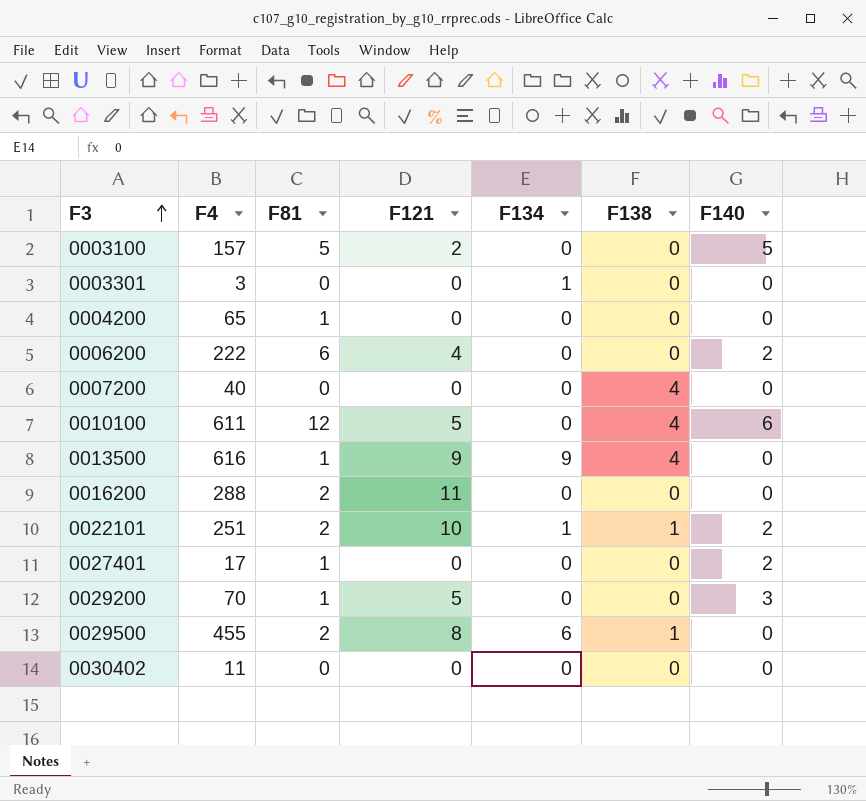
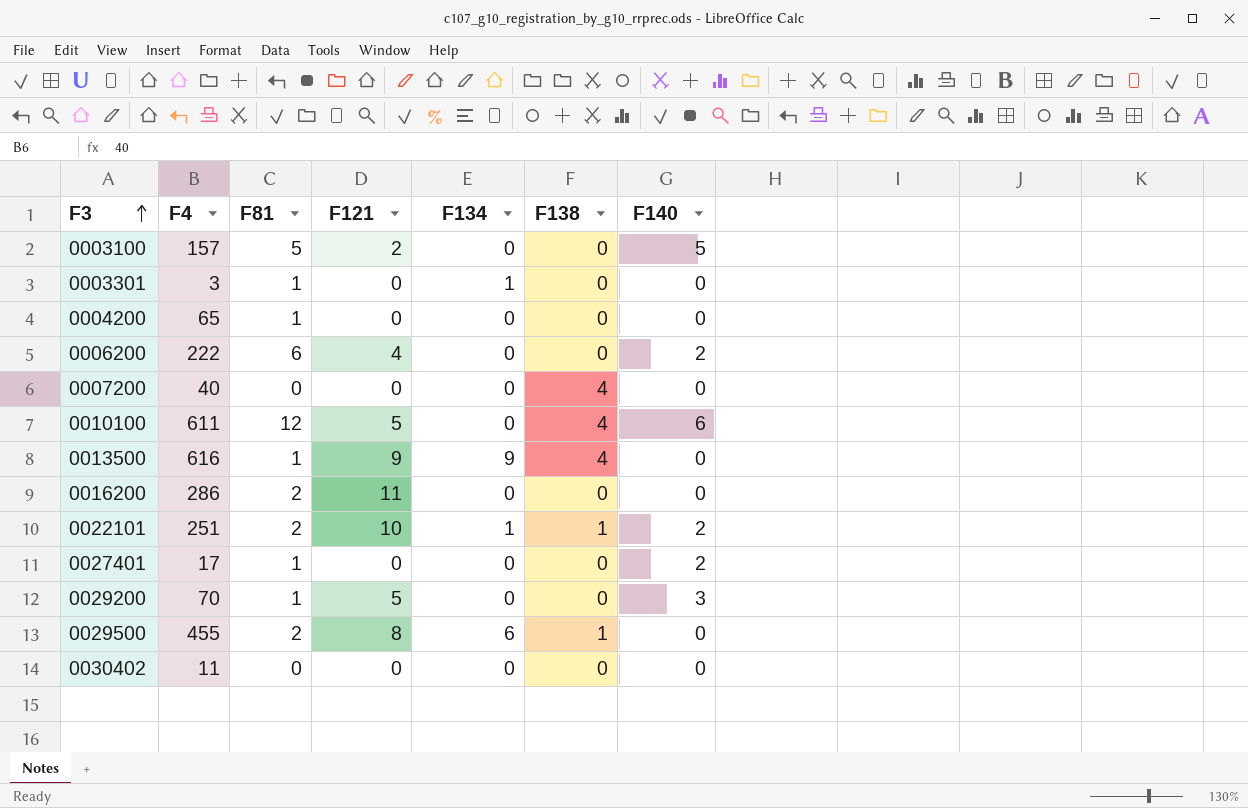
0003301 | F81: 0 -> 1
0016200 | F4: 288 -> 286

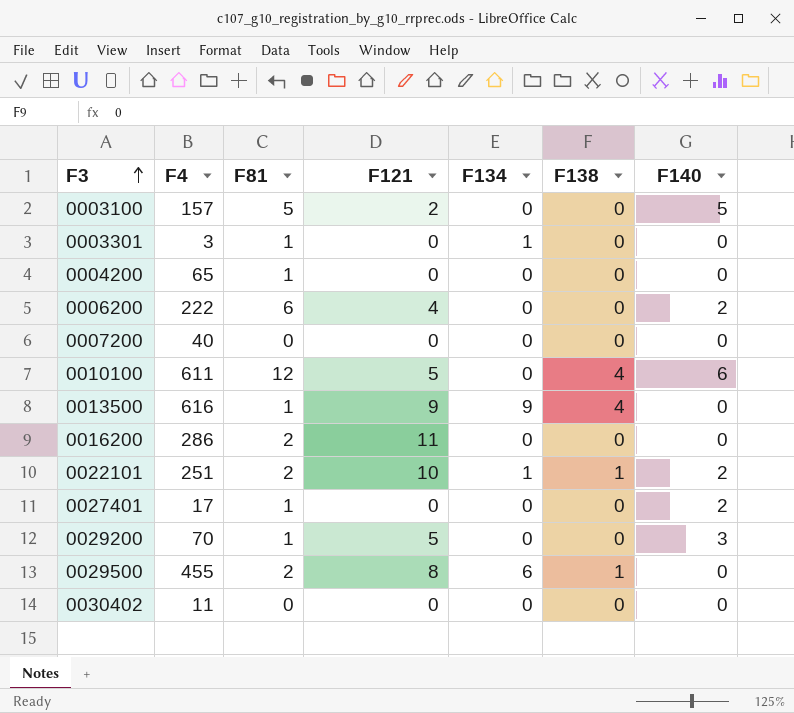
0007200 | F138: 4 -> 0

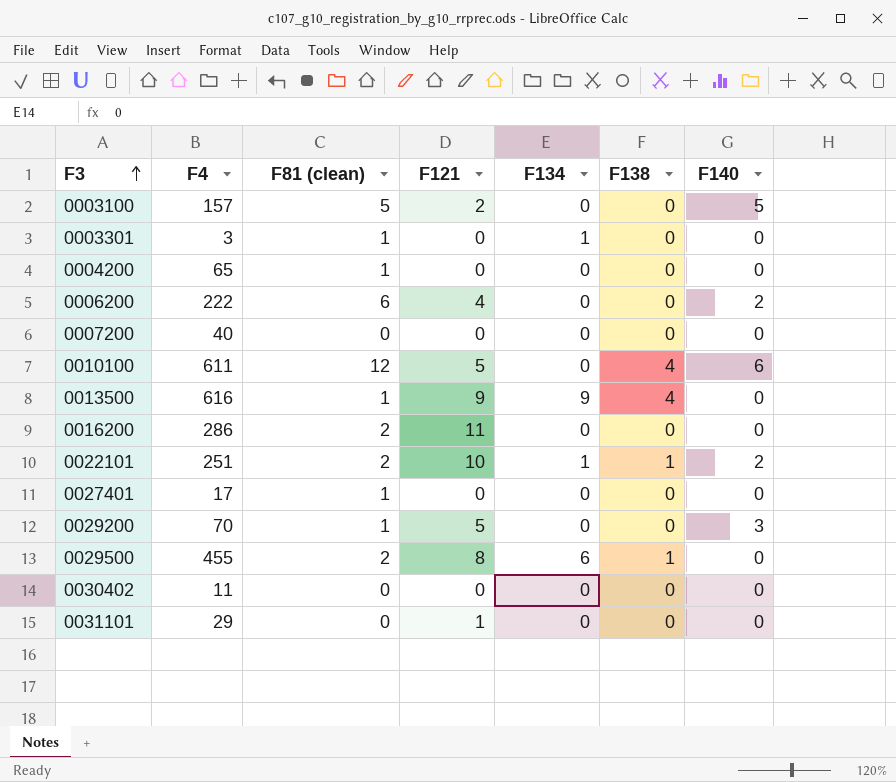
column name: F81 -> F81 (clean)
0027401 | F140: 2 -> 0
row 0031101: none -> 29 | 0 | 1 | 0 | 0 | 0

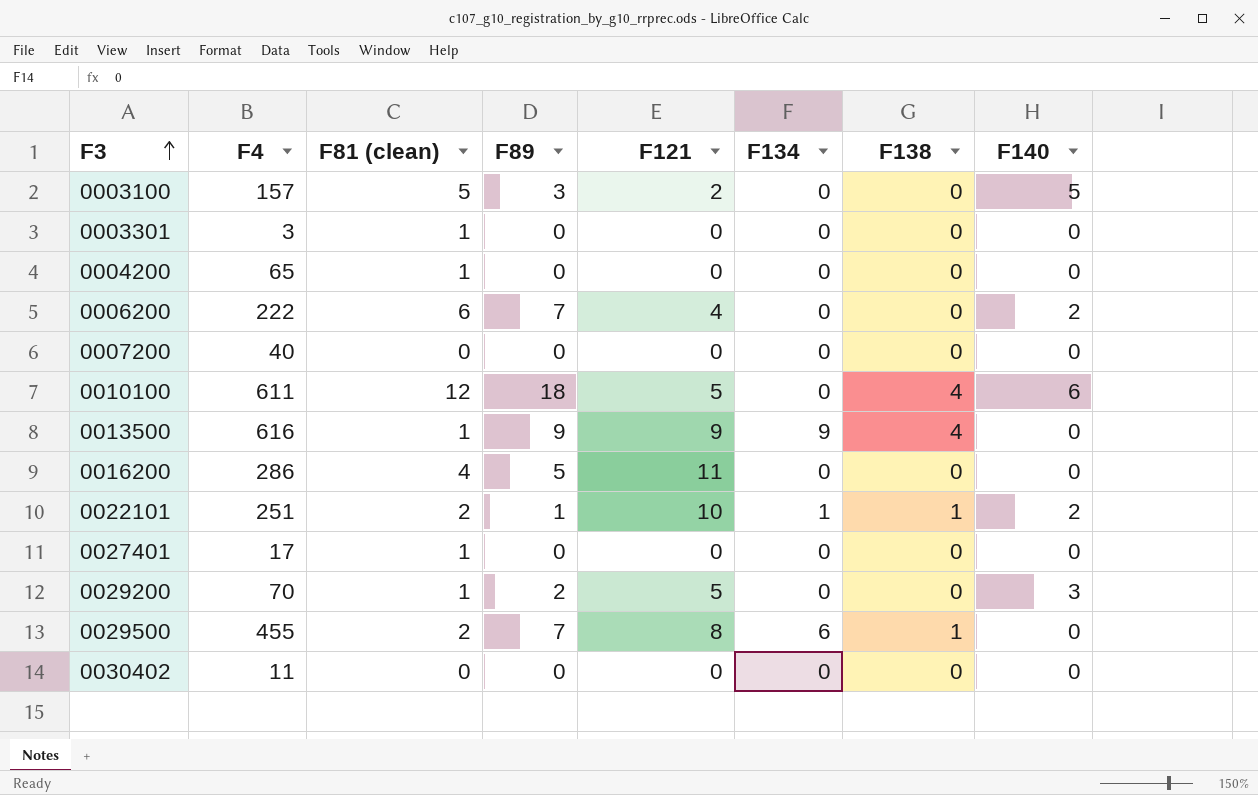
column F89 | position: none -> 4
row 0031101: 29 | 0 | 1 | 0 | 0 | 0 -> none
0003301 | F134: 1 -> 0
0016200 | F81 (clean): 2 -> 4

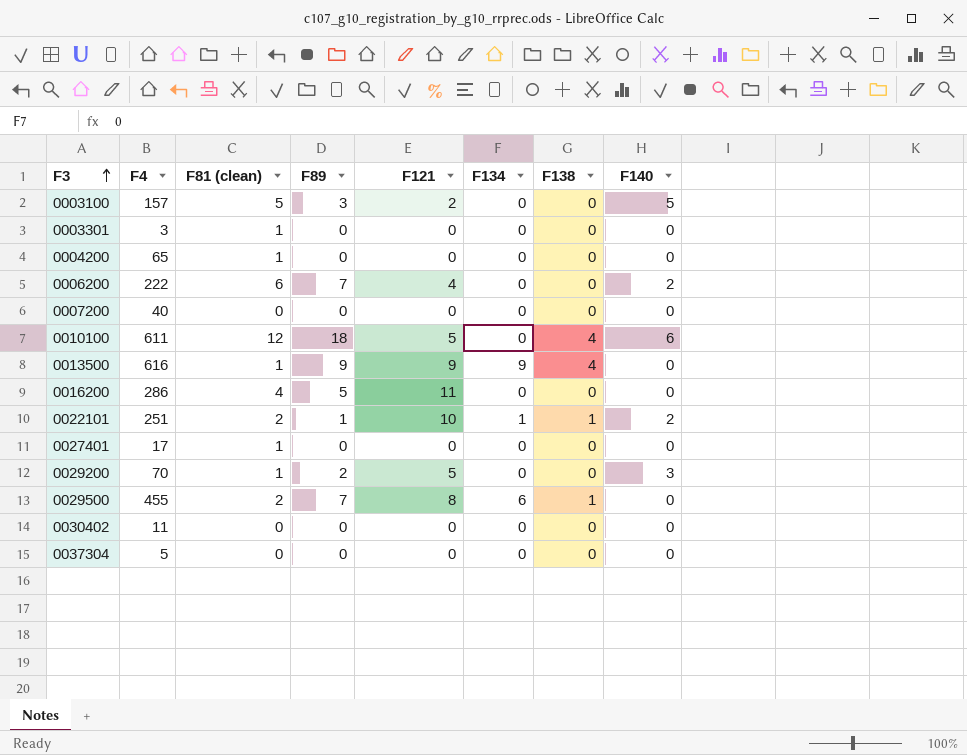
row 0037304: none -> 5 | 0 | 0 | 0 | 0 | 0 | 0

